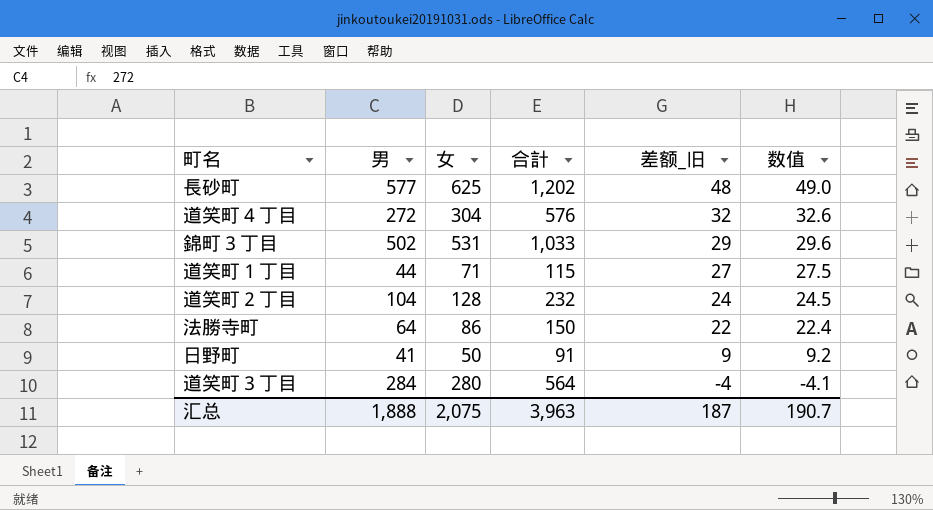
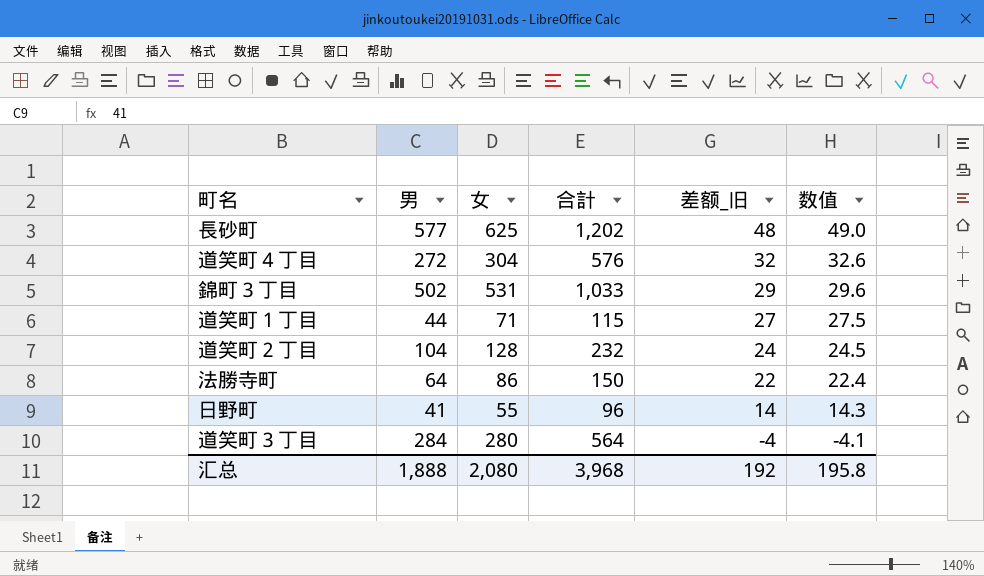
日野町 | 女: 50 -> 55
日野町 | 合計: 91 -> 96
日野町 | 差额_旧: 9 -> 14
日野町 | 数值: 9.2 -> 14.3
汇总 | 女: 2,075 -> 2,080
汇总 | 合計: 3,963 -> 3,968
汇总 | 差额_旧: 187 -> 192
汇总 | 数值: 190.7 -> 195.8

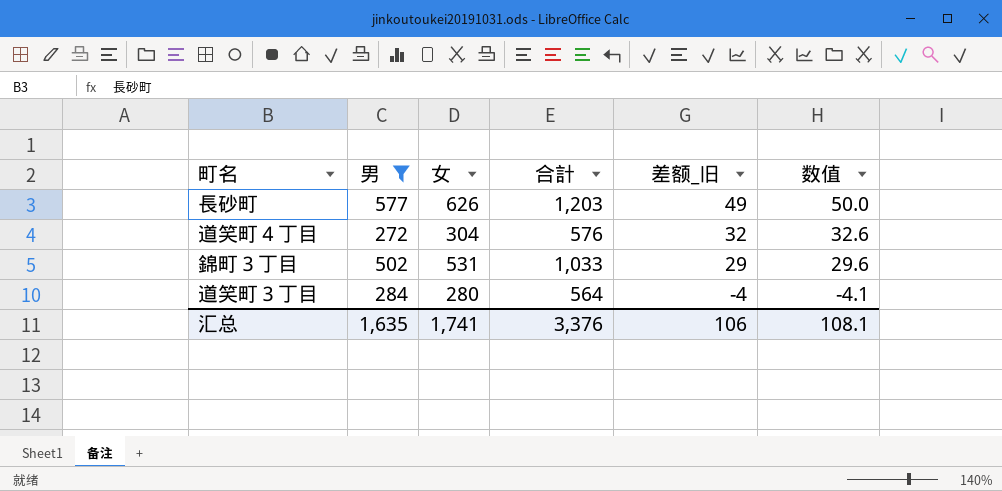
filter: none -> 男 >= 272
長砂町 | 女: 625 -> 626
長砂町 | 合計: 1,202 -> 1,203
長砂町 | 差额_旧: 48 -> 49
長砂町 | 数值: 49.0 -> 50.0
汇总 | 男: 1,888 -> 1,635
汇总 | 女: 2,080 -> 1,741
汇总 | 合計: 3,968 -> 3,376
汇总 | 差额_旧: 192 -> 106
汇总 | 数值: 195.8 -> 108.1

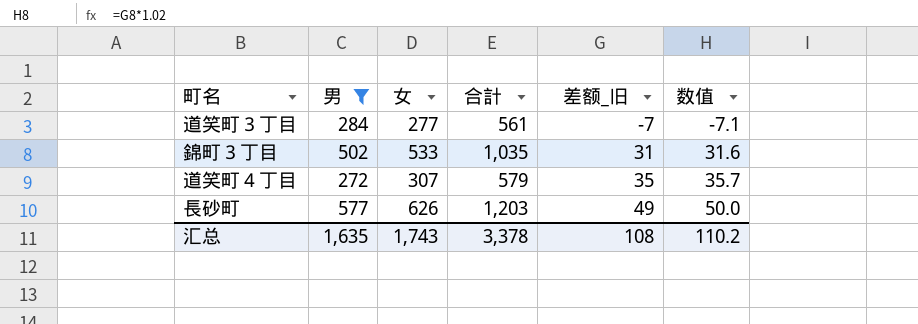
row order: 差额_旧 descending -> 差额_旧 ascending
道笑町３丁目 | 女: 280 -> 277
道笑町３丁目 | 合計: 564 -> 561
道笑町３丁目 | 差额_旧: -4 -> -7
道笑町３丁目 | 数值: -4.1 -> -7.1
錦町３丁目 | 女: 531 -> 533
錦町３丁目 | 合計: 1,033 -> 1,035
錦町３丁目 | 差额_旧: 29 -> 31
錦町３丁目 | 数值: 29.6 -> 31.6
道笑町４丁目 | 女: 304 -> 307
道笑町４丁目 | 合計: 576 -> 579
道笑町４丁目 | 差额_旧: 32 -> 35
道笑町４丁目 | 数值: 32.6 -> 35.7
汇总 | 女: 1,741 -> 1,743
汇总 | 合計: 3,376 -> 3,378
汇总 | 差额_旧: 106 -> 108
汇总 | 数值: 108.1 -> 110.2

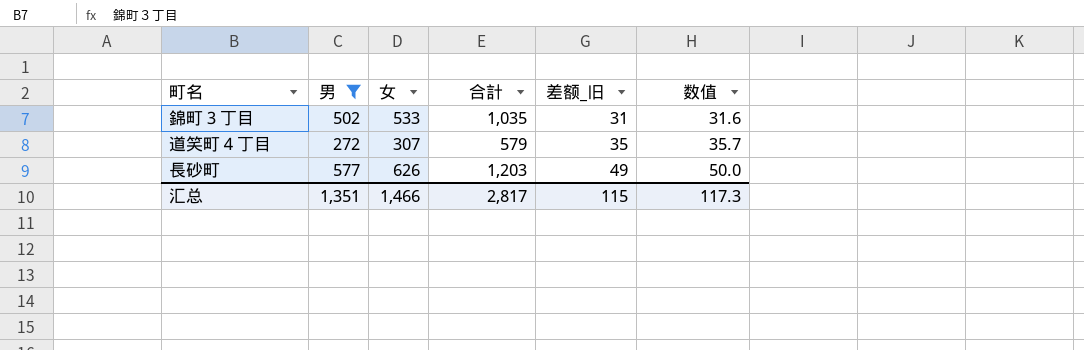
row 道笑町３丁目: 284 | 277 | 561 | -7 | -7.1 -> none
汇总 | 男: 1,635 -> 1,351
汇总 | 女: 1,743 -> 1,466
汇总 | 合計: 3,378 -> 2,817
汇总 | 差额_旧: 108 -> 115
汇总 | 数值: 110.2 -> 117.3

